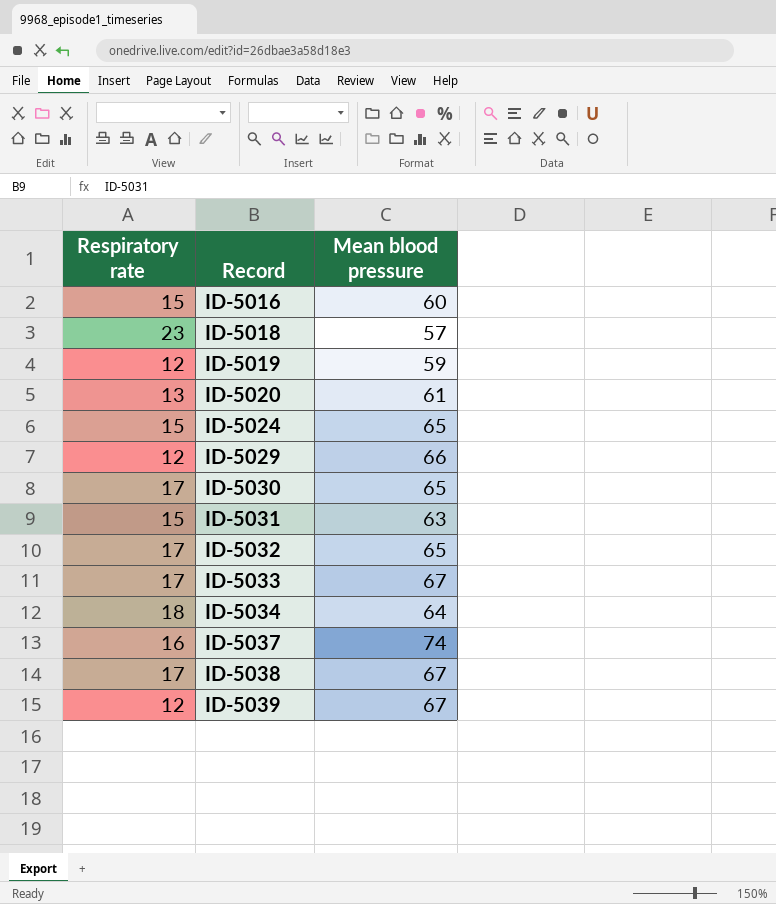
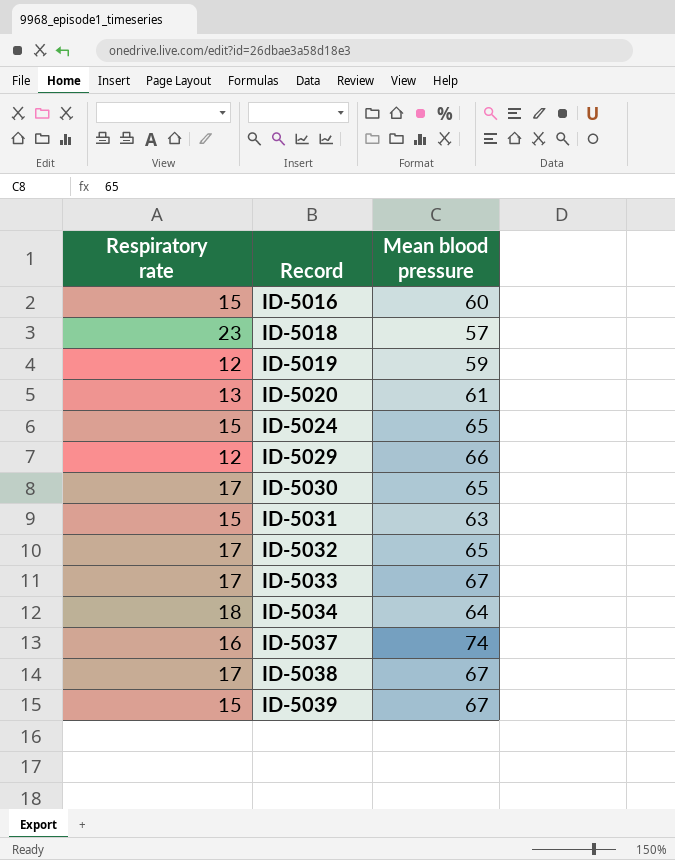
ID-5039 | Respiratory rate: 12 -> 15

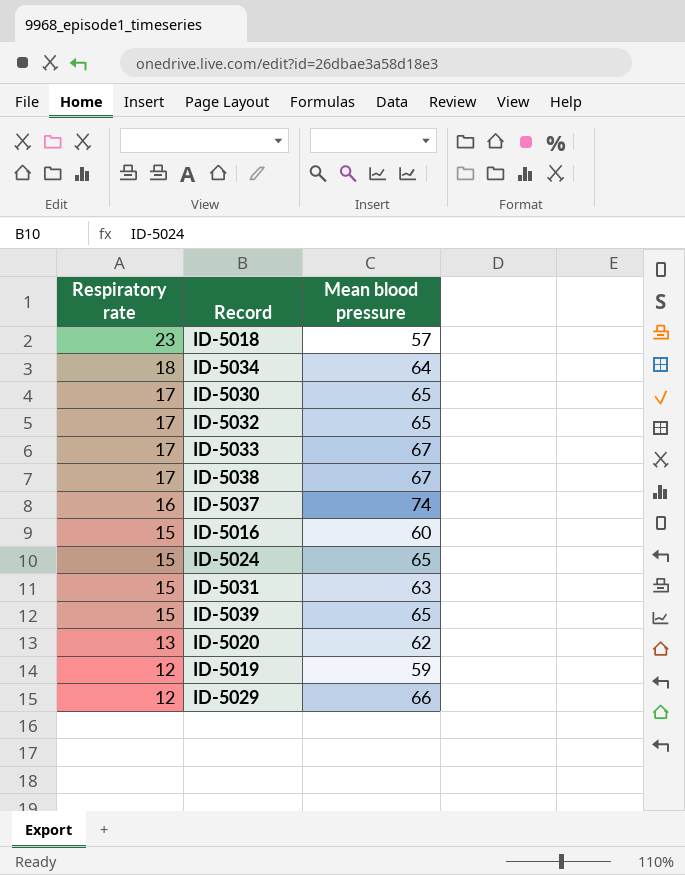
row order: Record ascending -> Respiratory rate descending
ID-5039 | Mean blood pressure: 67 -> 65
ID-5020 | Mean blood pressure: 61 -> 62

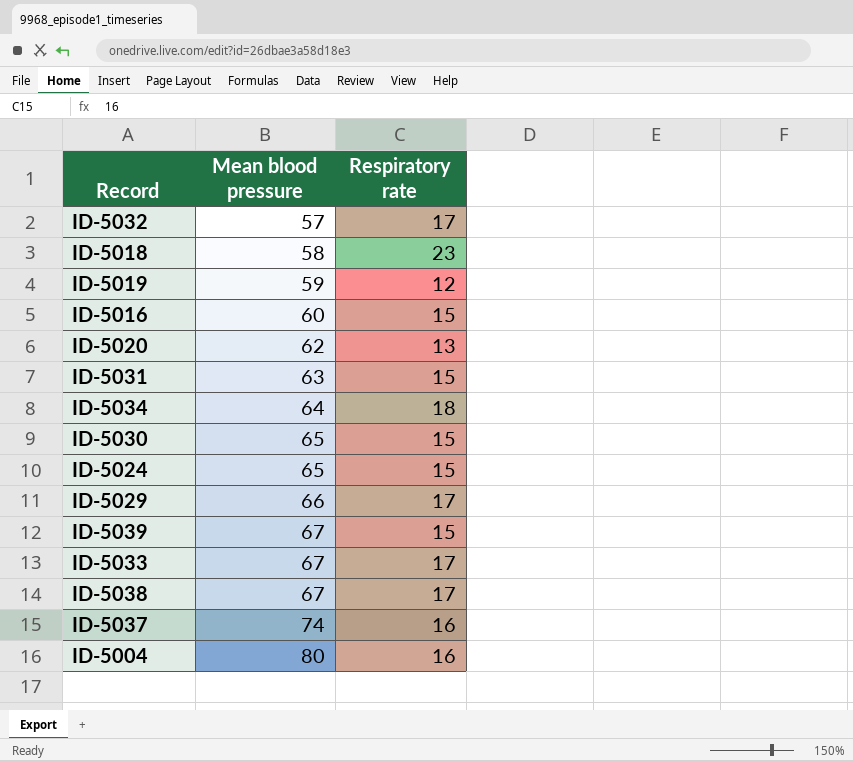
row order: Respiratory rate descending -> Mean blood pressure ascending
column Respiratory rate | position: 1 -> 3
ID-5032 | Mean blood pressure: 65 -> 57
ID-5018 | Mean blood pressure: 57 -> 58
ID-5030 | Respiratory rate: 17 -> 15
ID-5029 | Respiratory rate: 12 -> 17
ID-5039 | Mean blood pressure: 65 -> 67
row ID-5004: none -> 80 | 16

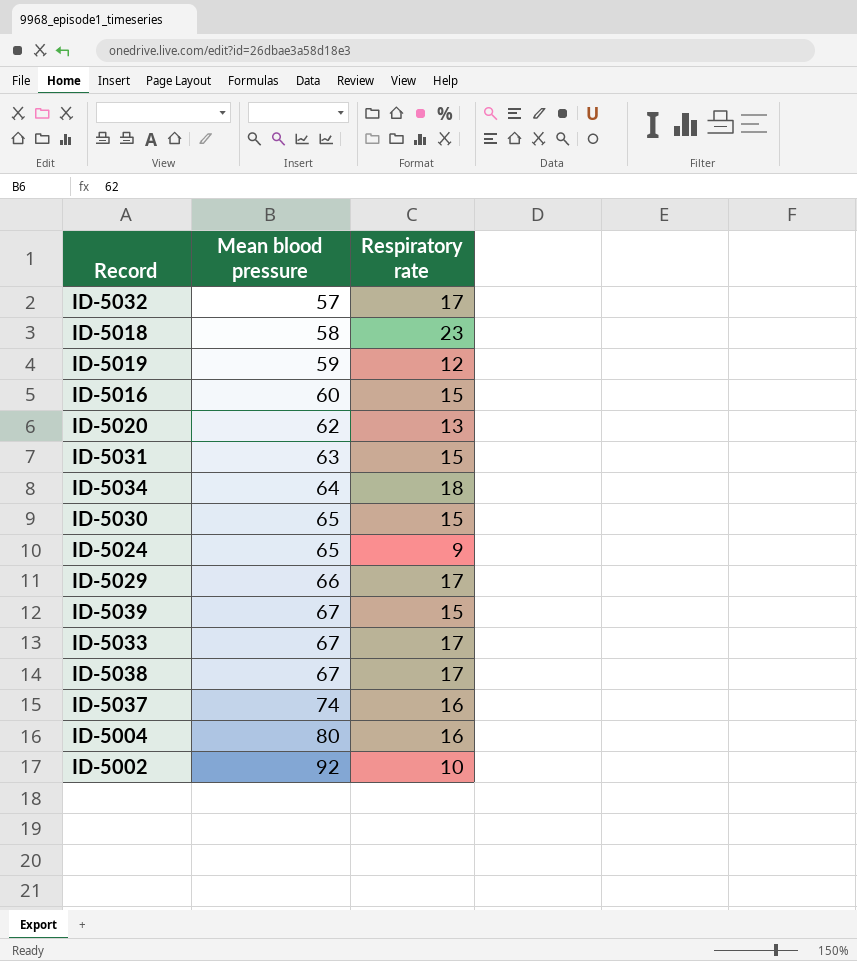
ID-5024 | Respiratory rate: 15 -> 9
row ID-5002: none -> 92 | 10

